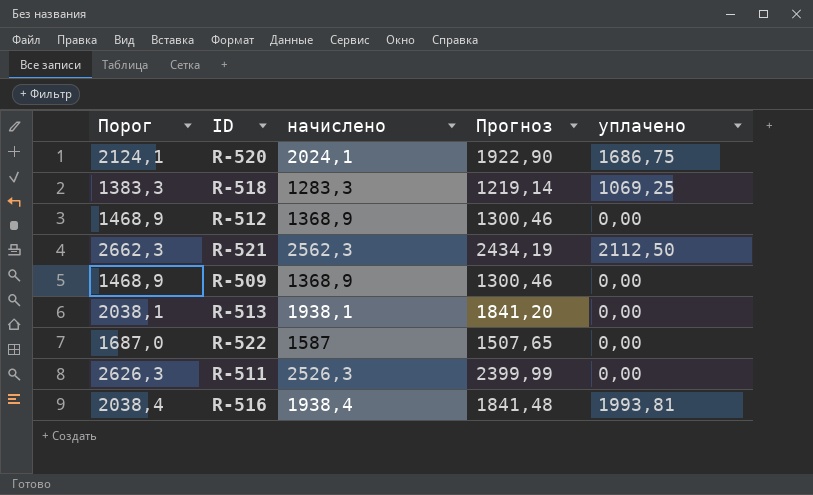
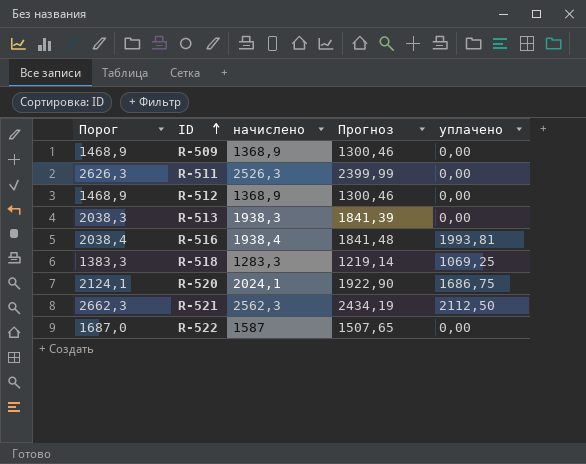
row order: none -> ID ascending
R-513 | Порог: 2038,1 -> 2038,3
R-513 | начислено: 1938,1 -> 1938,3
R-513 | Прогноз: 1841,20 -> 1841,39

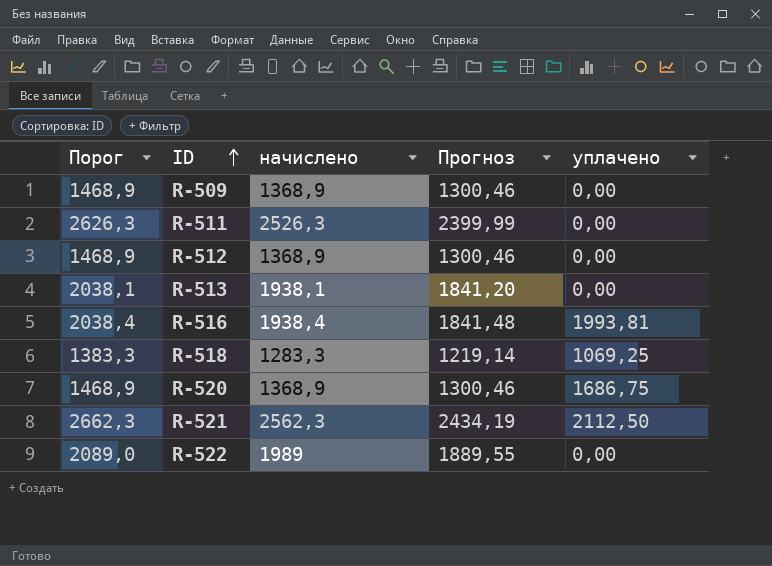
R-513 | Порог: 2038,3 -> 2038,1
R-513 | начислено: 1938,3 -> 1938,1
R-513 | Прогноз: 1841,39 -> 1841,20
R-520 | Порог: 2124,1 -> 1468,9
R-520 | начислено: 2024,1 -> 1368,9
R-520 | Прогноз: 1922,90 -> 1300,46
R-522 | Порог: 1687,0 -> 2089,0
R-522 | начислено: 1587 -> 1989
R-522 | Прогноз: 1507,65 -> 1889,55

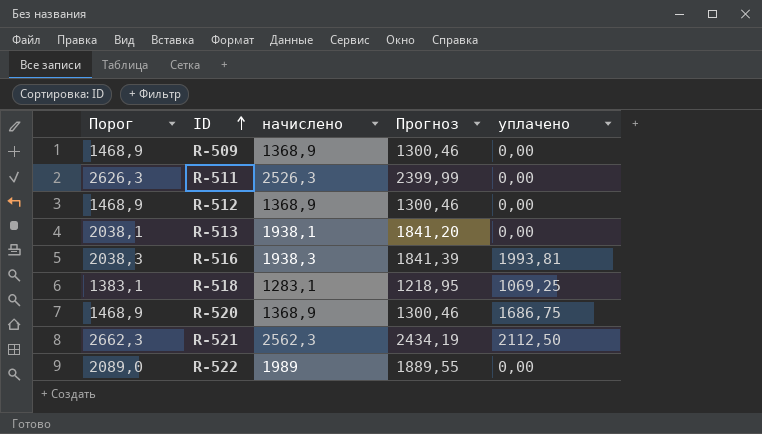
R-516 | Порог: 2038,4 -> 2038,3
R-516 | начислено: 1938,4 -> 1938,3
R-516 | Прогноз: 1841,48 -> 1841,39
R-518 | Порог: 1383,3 -> 1383,1
R-518 | начислено: 1283,3 -> 1283,1
R-518 | Прогноз: 1219,14 -> 1218,95

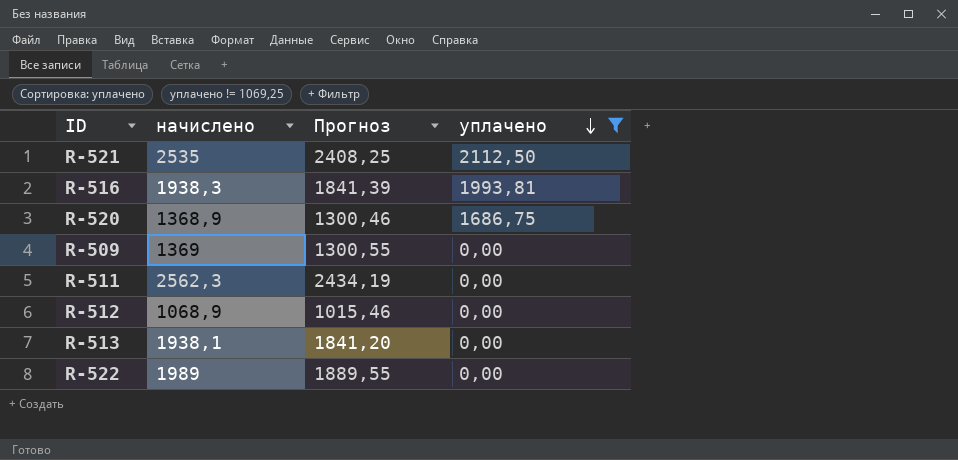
filter: none -> уплачено != 1069,25
row order: ID ascending -> уплачено descending
column Порог | formula: [начислено] + 100 -> none
R-521 | начислено: 2562,3 -> 2535
R-521 | Прогноз: 2434,19 -> 2408,25
R-509 | начислено: 1368,9 -> 1369
R-509 | Прогноз: 1300,46 -> 1300,55
R-511 | начислено: 2526,3 -> 2562,3
R-511 | Прогноз: 2399,99 -> 2434,19
R-512 | начислено: 1368,9 -> 1068,9
R-512 | Прогноз: 1300,46 -> 1015,46

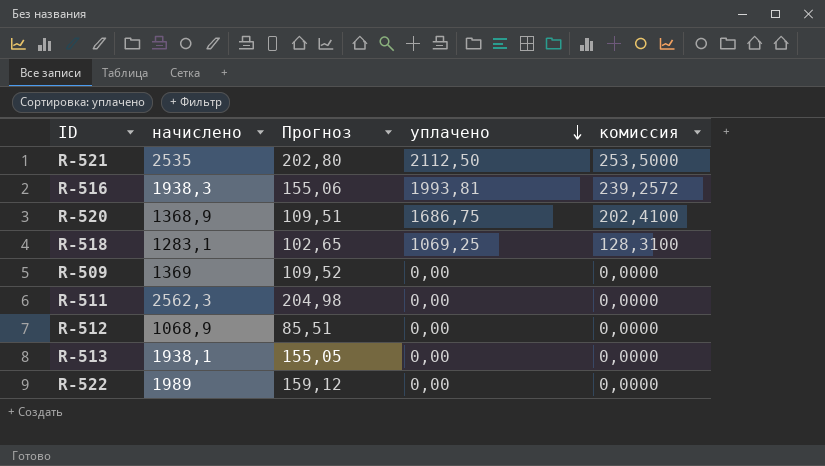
filter: уплачено != 1069,25 -> none
column Прогноз | formula: [начислено] * 0,95 -> [начислено] * 0,08
column комиссия | formula: none -> [уплачено] * 0,12

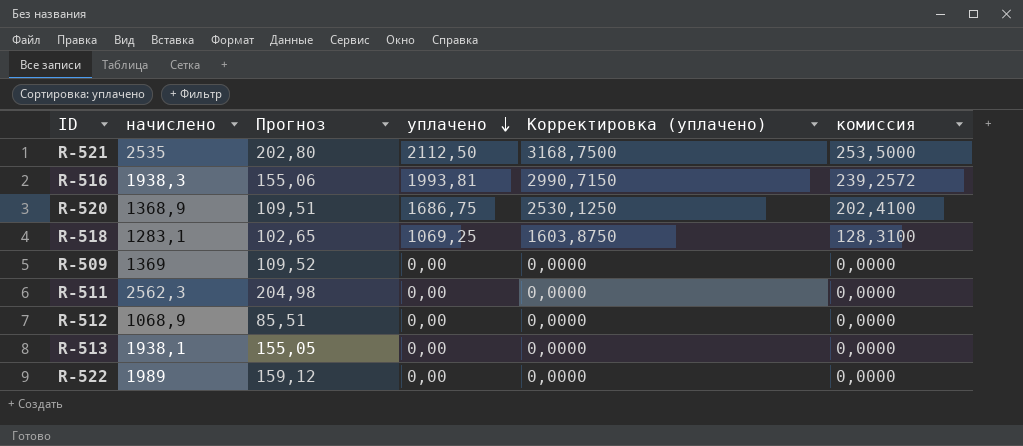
column Корректировка (уплачено) | formula: none -> [уплачено] * 1,5

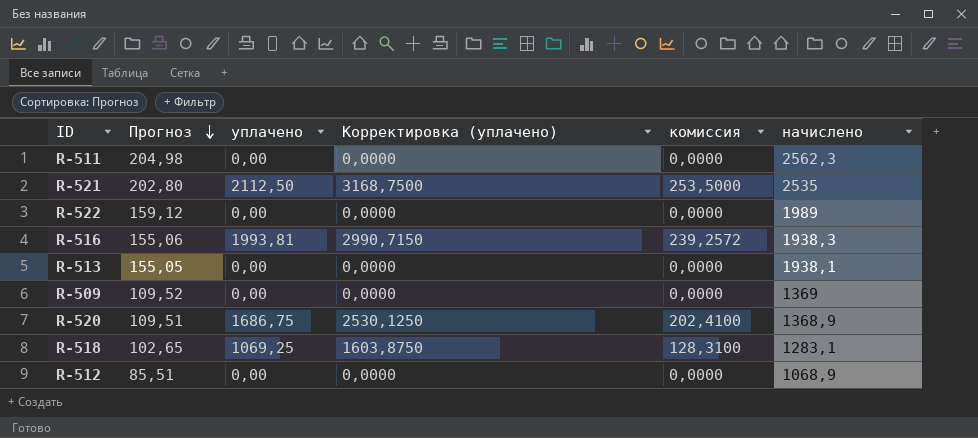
row order: уплачено descending -> Прогноз descending
column начислено | position: 2 -> 6

